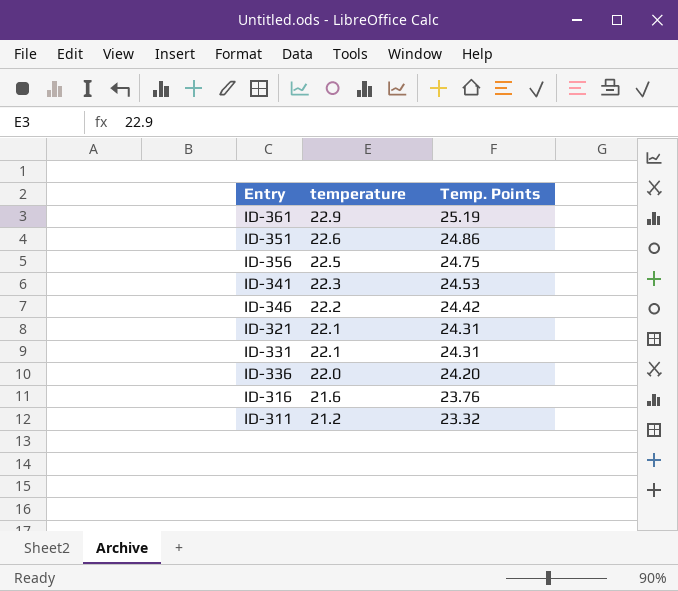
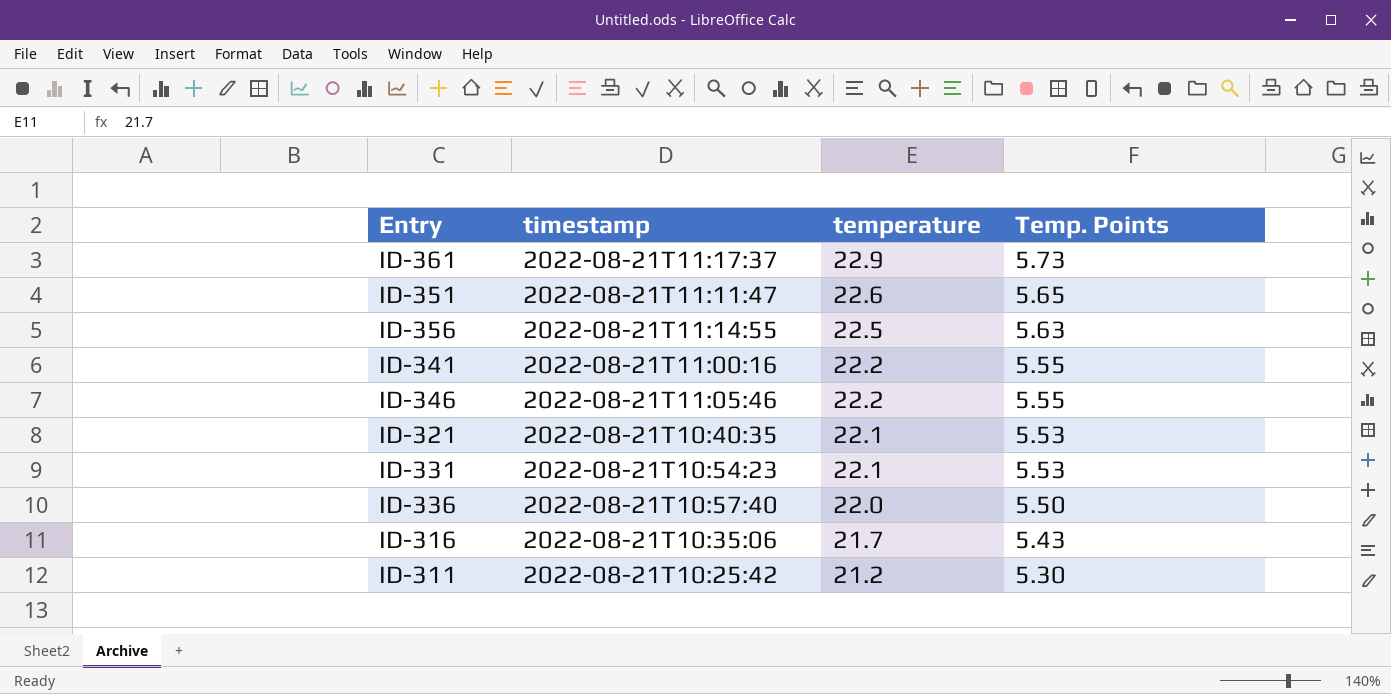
column timestamp | position: none -> 2
column Temp. Points | formula: [temperature] * 1.1 -> [temperature] * 0.25
ID-341 | temperature: 22.3 -> 22.2
ID-316 | temperature: 21.6 -> 21.7

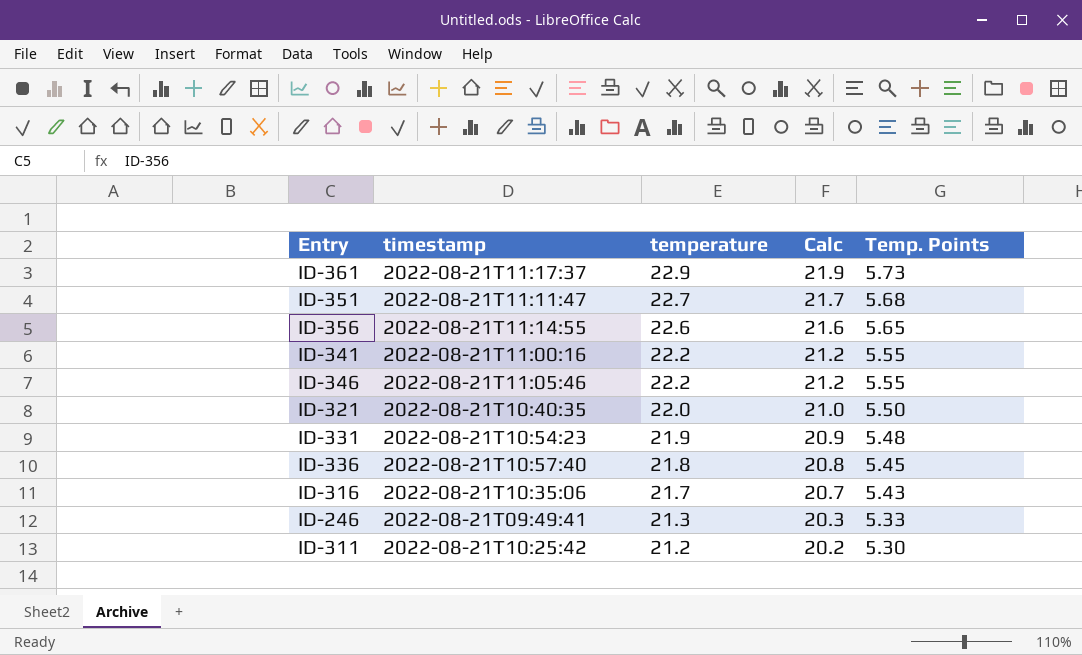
column Calc | formula: none -> [temperature] - 1
ID-351 | temperature: 22.6 -> 22.7
ID-351 | Temp. Points: 5.65 -> 5.68
ID-356 | temperature: 22.5 -> 22.6
ID-356 | Temp. Points: 5.63 -> 5.65
ID-321 | temperature: 22.1 -> 22.0
ID-321 | Temp. Points: 5.53 -> 5.50
ID-331 | temperature: 22.1 -> 21.9
ID-331 | Temp. Points: 5.53 -> 5.48
ID-336 | temperature: 22.0 -> 21.8
ID-336 | Temp. Points: 5.50 -> 5.45
row ID-246: none -> 2022-08-21T09:49:41 | 21.3 | 20.3 | 5.33

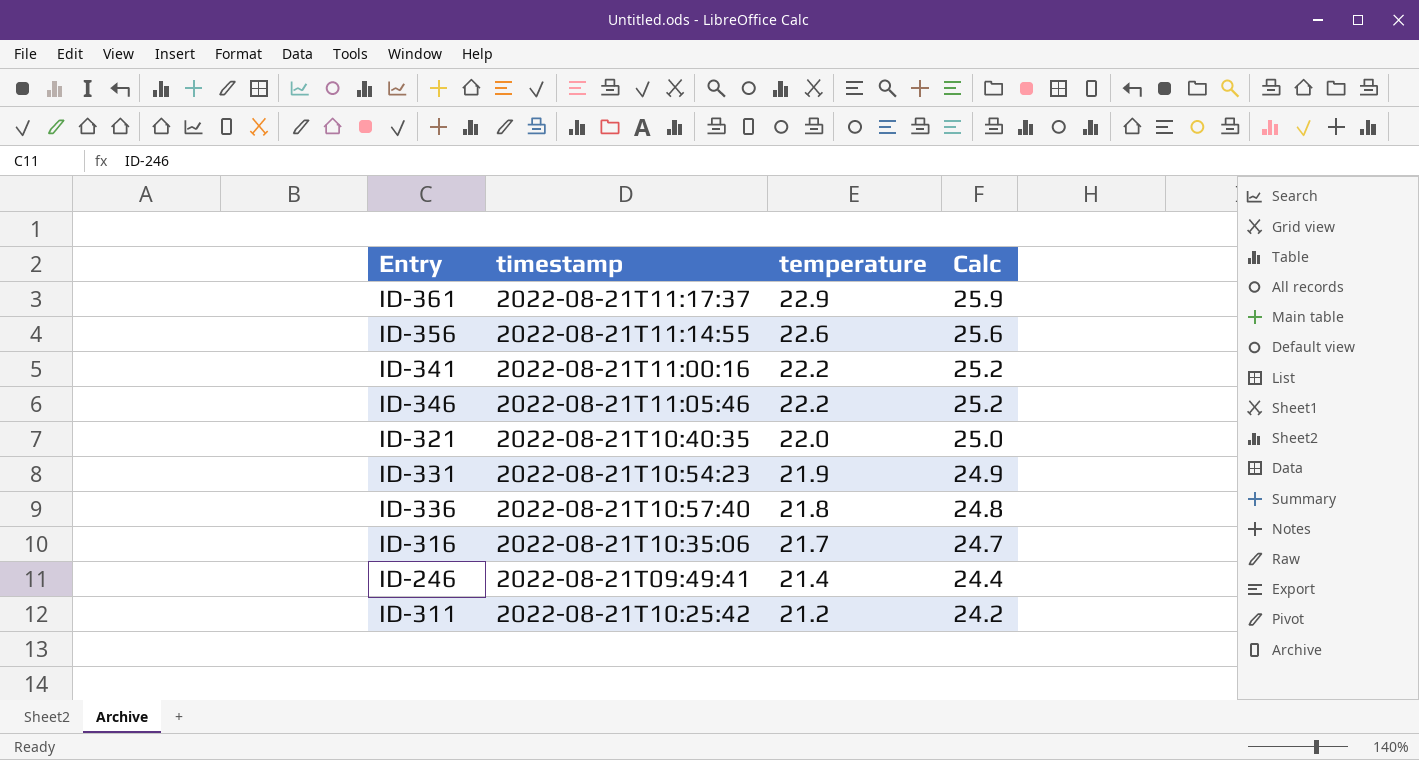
column Temp. Points | formula: [temperature] * 0.25 -> none
column Calc | formula: [temperature] - 1 -> [temperature] + 3
row ID-351: 2022-08-21T11:11:47 | 22.7 | 21.7 | 5.68 -> none
ID-246 | temperature: 21.3 -> 21.4

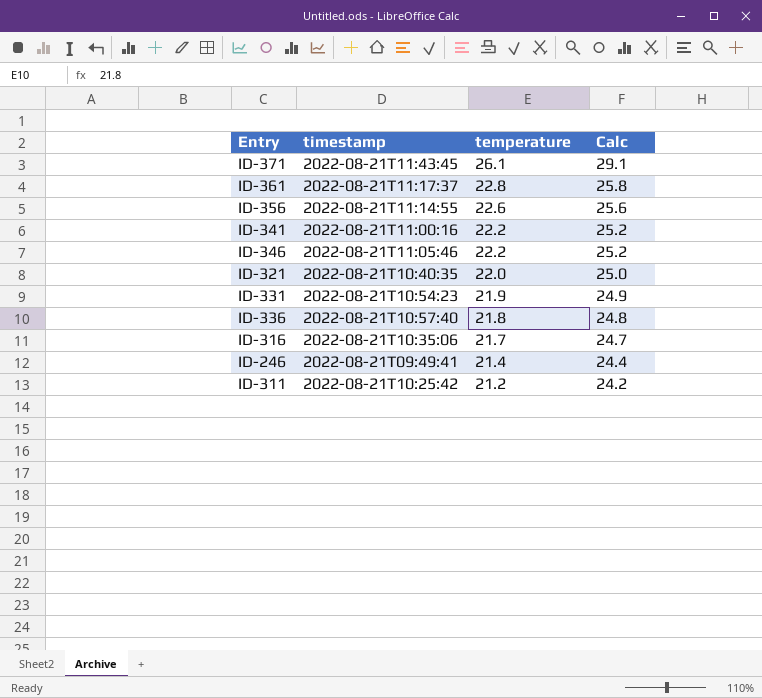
row ID-371: none -> 2022-08-21T11:43:45 | 26.1 | 29.1
ID-361 | temperature: 22.9 -> 22.8
ID-361 | Calc: 25.9 -> 25.8

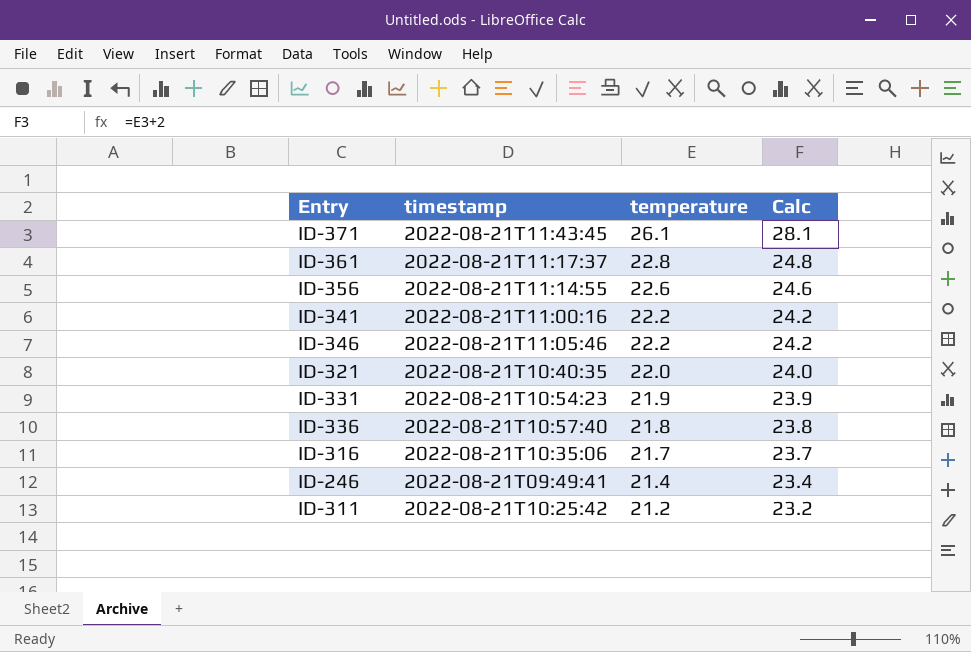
column Calc | formula: [temperature] + 3 -> [temperature] + 2

